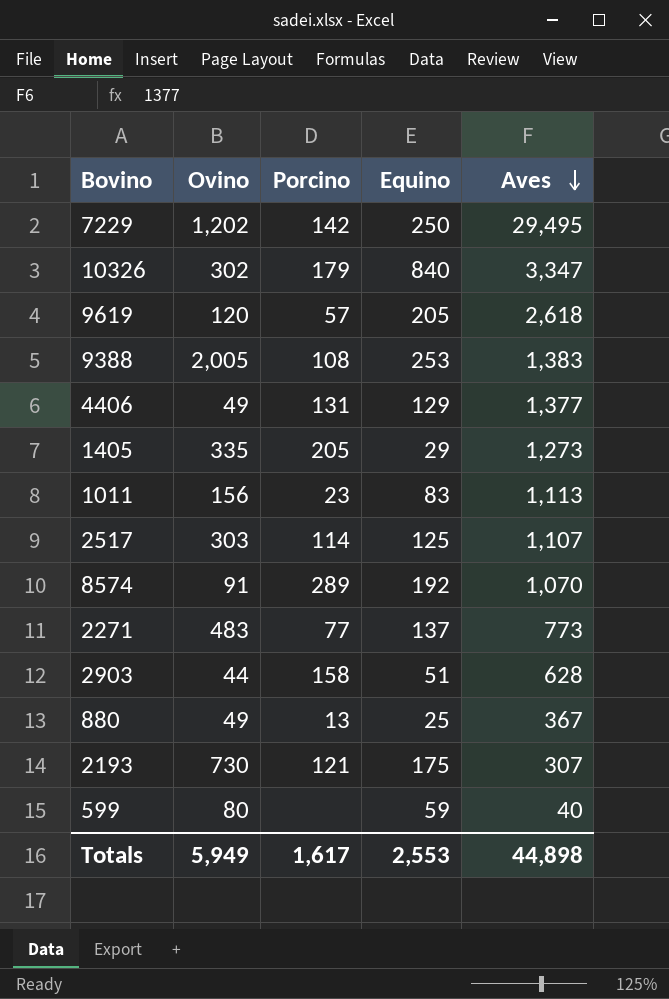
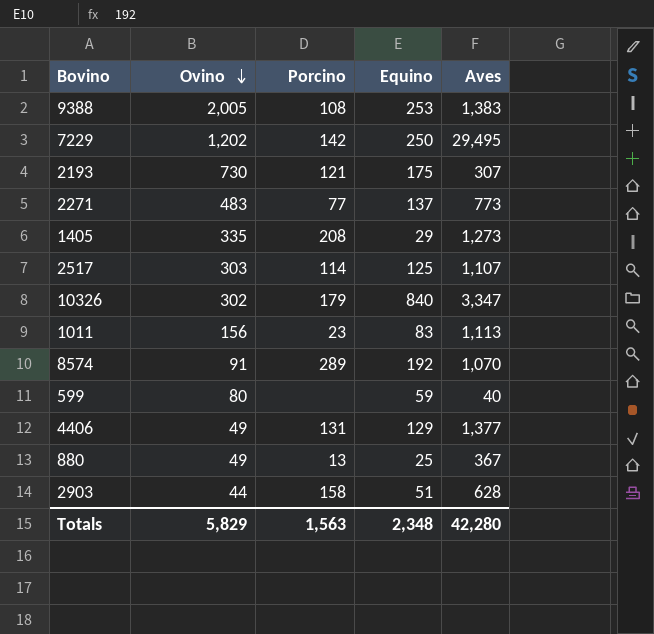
row order: Aves descending -> Ovino descending
row 9619: 120 | 57 | 205 | 2,618 -> none
1405 | Porcino: 205 -> 208
Totals | Ovino: 5,949 -> 5,829
Totals | Porcino: 1,617 -> 1,563
Totals | Equino: 2,553 -> 2,348
Totals | Aves: 44,898 -> 42,280

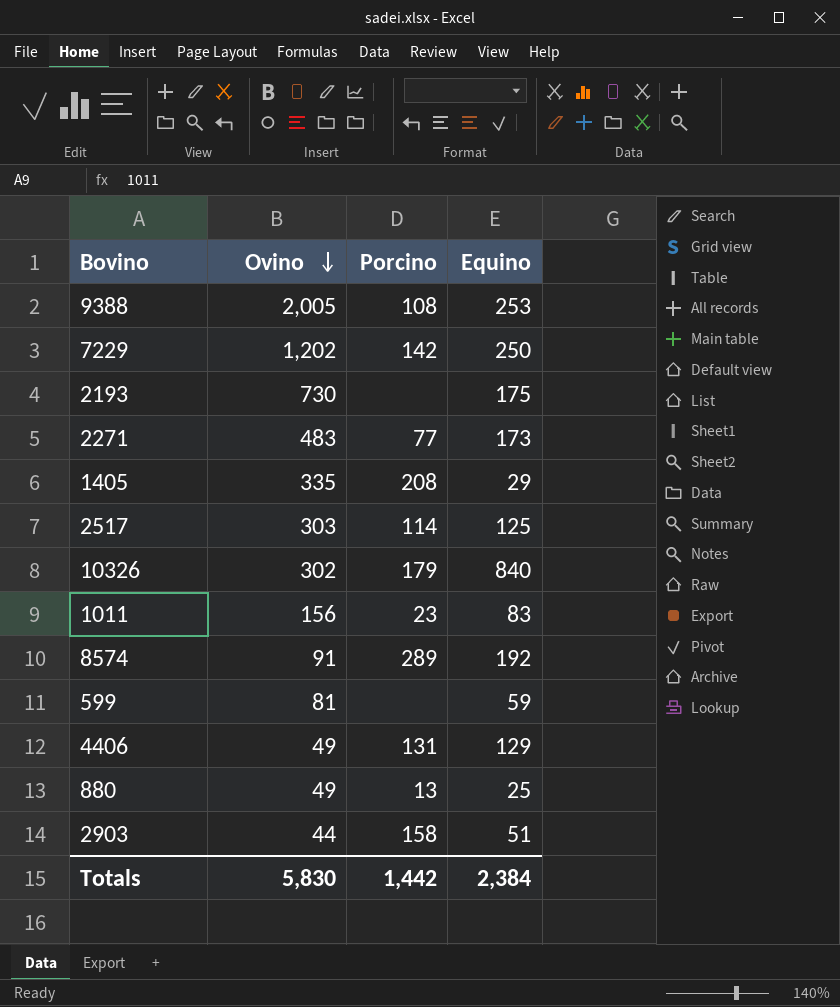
column Aves | position: 5 -> none
2193 | Porcino: 121 -> none
2271 | Equino: 137 -> 173
599 | Ovino: 80 -> 81
Totals | Ovino: 5,829 -> 5,830
Totals | Porcino: 1,563 -> 1,442
Totals | Equino: 2,348 -> 2,384

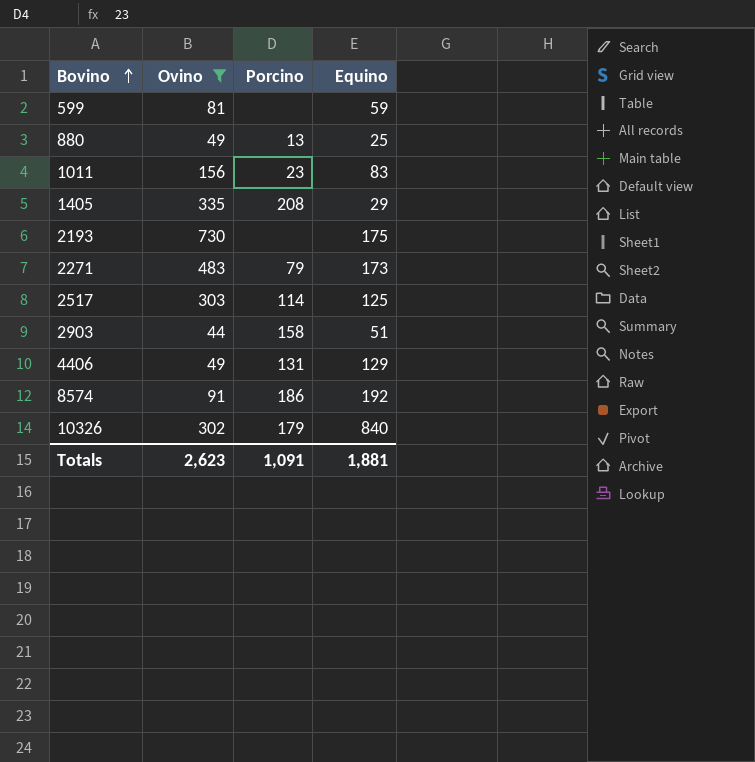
filter: none -> Ovino <= 730
row order: Ovino descending -> Bovino ascending
2271 | Porcino: 77 -> 79
8574 | Porcino: 289 -> 186
Totals | Ovino: 5,830 -> 2,623
Totals | Porcino: 1,442 -> 1,091
Totals | Equino: 2,384 -> 1,881

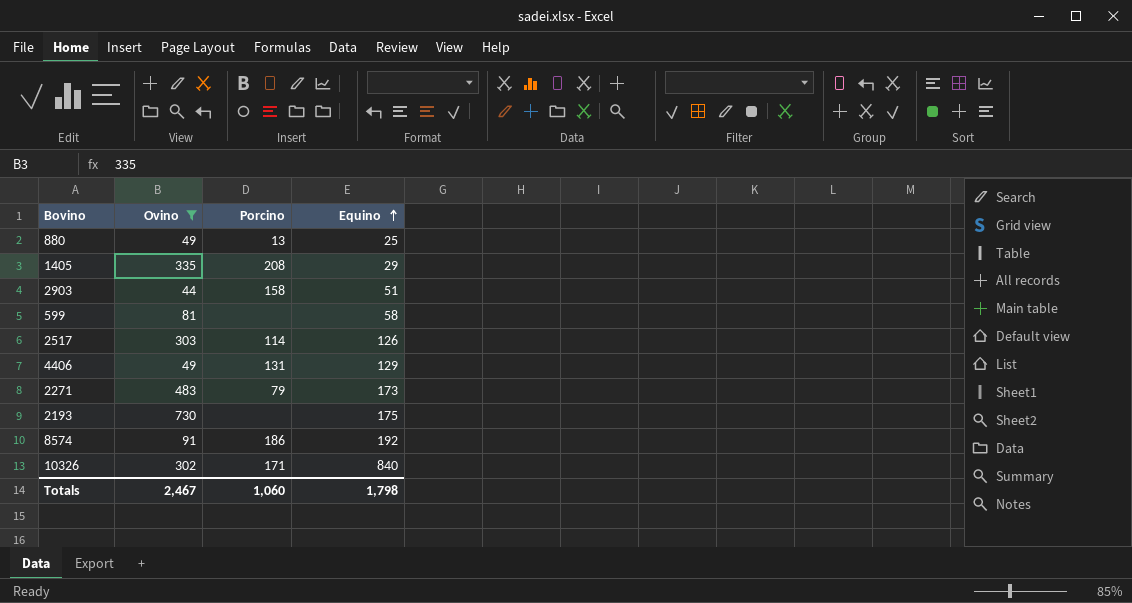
row order: Bovino ascending -> Equino ascending
row 1011: 156 | 23 | 83 -> none
599 | Equino: 59 -> 58
2517 | Equino: 125 -> 126
10326 | Porcino: 179 -> 171
Totals | Ovino: 2,623 -> 2,467
Totals | Porcino: 1,091 -> 1,060
Totals | Equino: 1,881 -> 1,798

